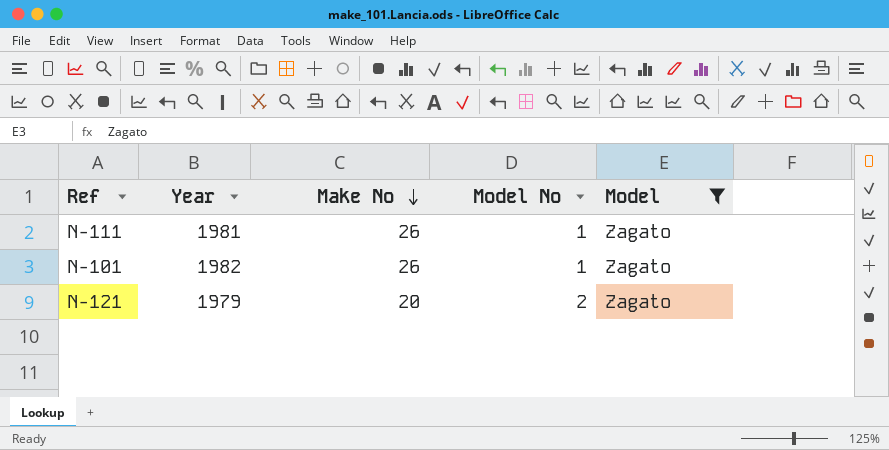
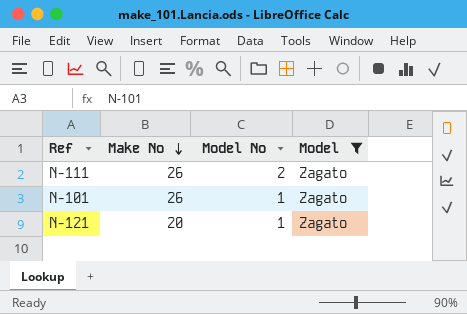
column Year | position: 2 -> none
N-111 | Model No: 1 -> 2
N-121 | Model No: 2 -> 1

